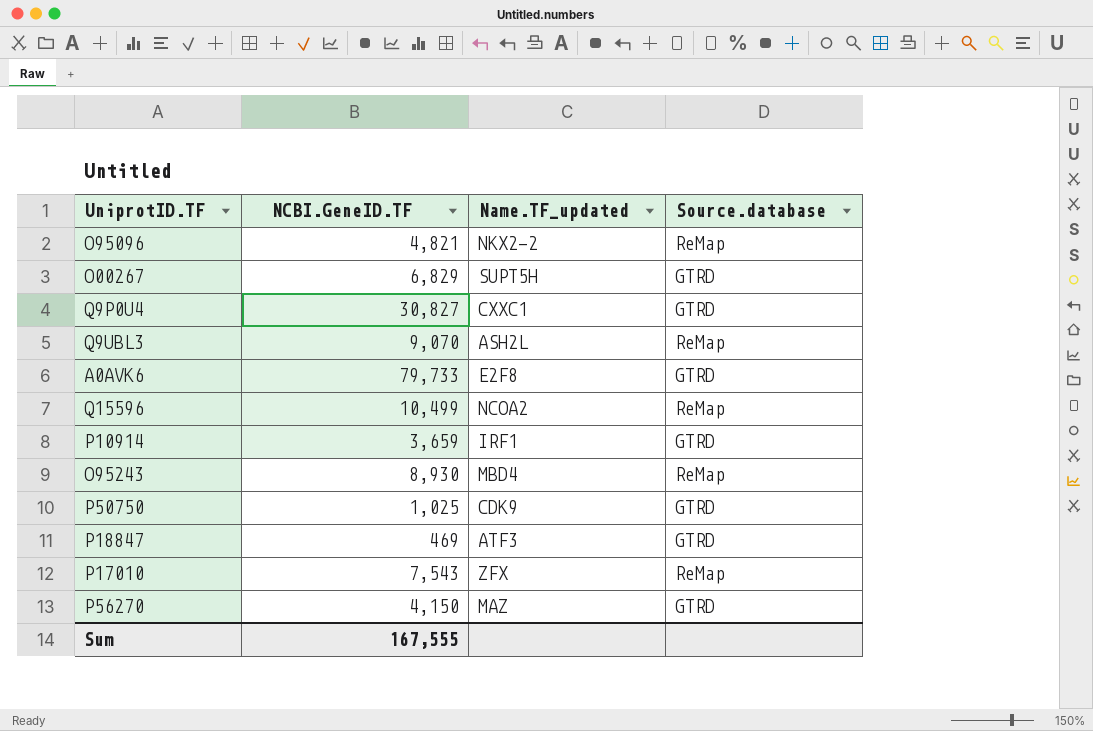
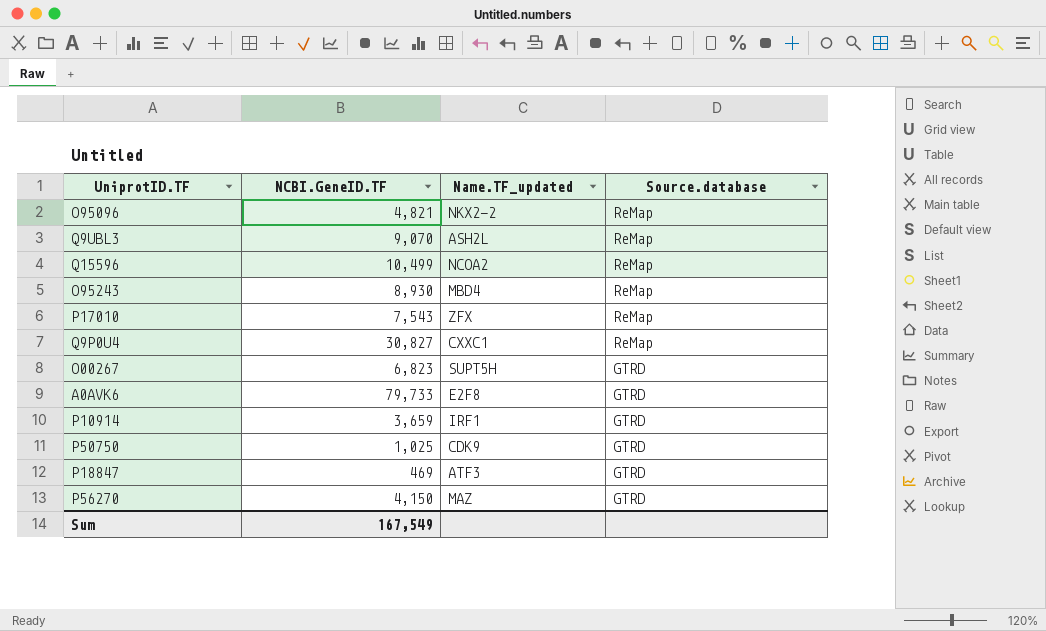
row order: none -> Source.database descending
Q9P0U4 | Source.database: GTRD -> ReMap
O00267 | NCBI.GeneID.TF: 6,829 -> 6,823
Sum | NCBI.GeneID.TF: 167,555 -> 167,549

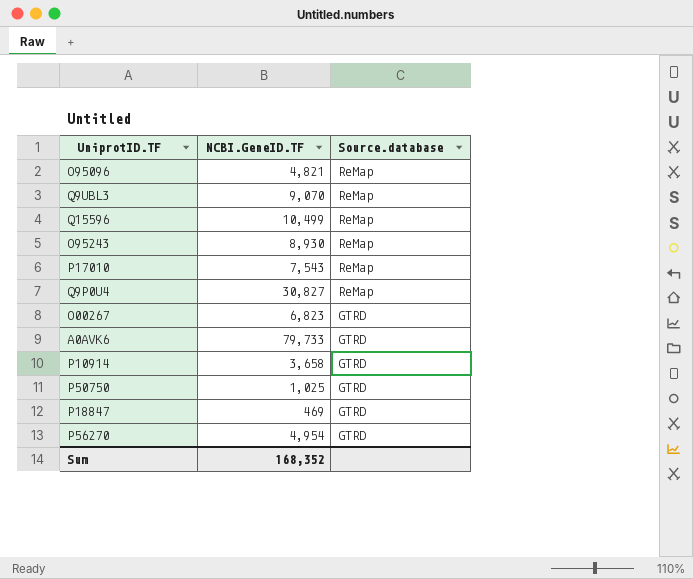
column Name.TF_updated | position: 3 -> none
P10914 | NCBI.GeneID.TF: 3,659 -> 3,658
P56270 | NCBI.GeneID.TF: 4,150 -> 4,954
Sum | NCBI.GeneID.TF: 167,549 -> 168,352

